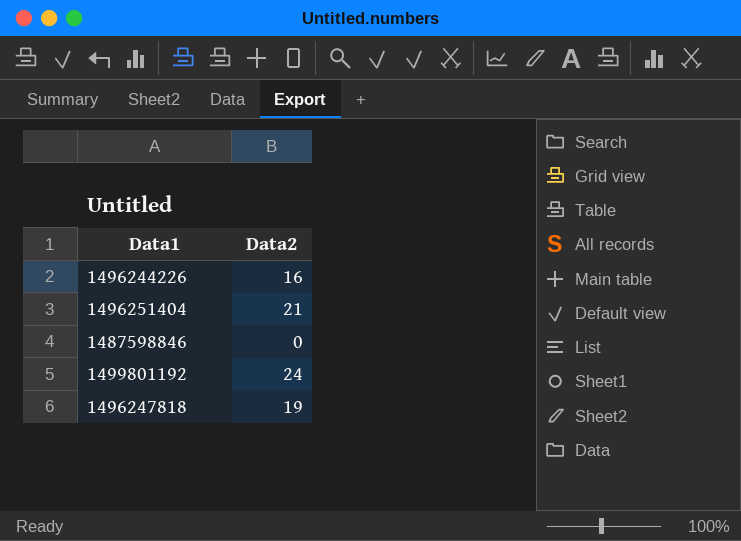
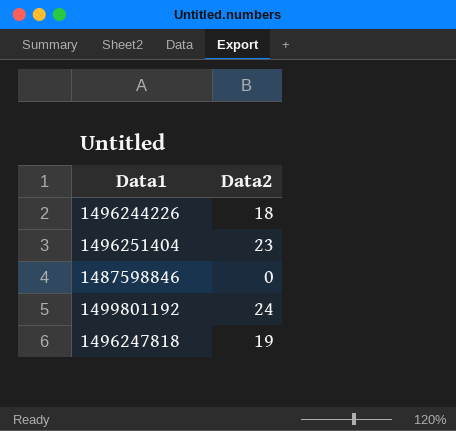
1496244226 | Data2: 16 -> 18
1496251404 | Data2: 21 -> 23

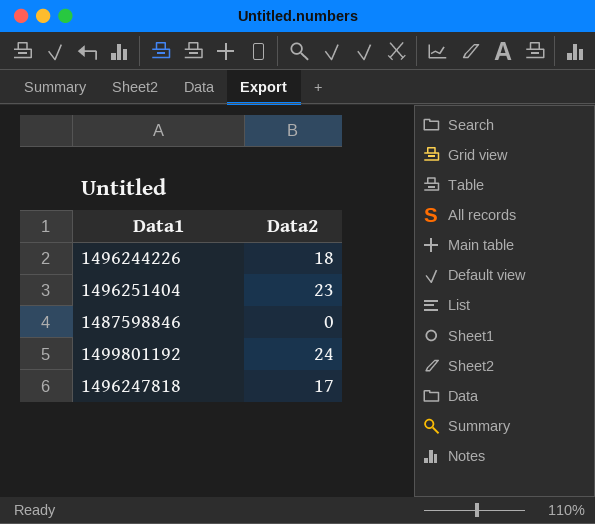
1496247818 | Data2: 19 -> 17

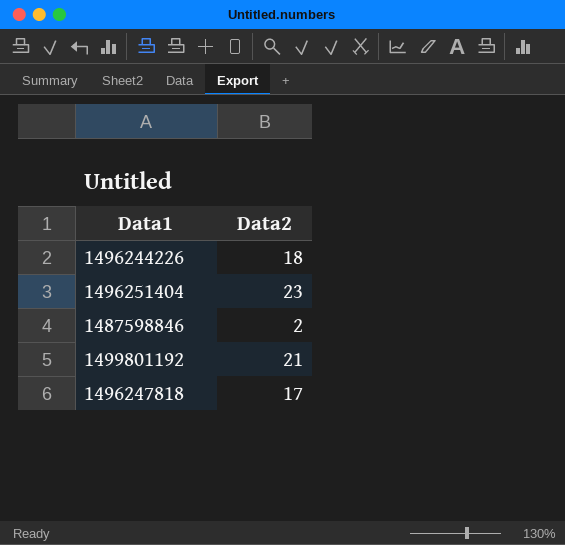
1487598846 | Data2: 0 -> 2
1499801192 | Data2: 24 -> 21

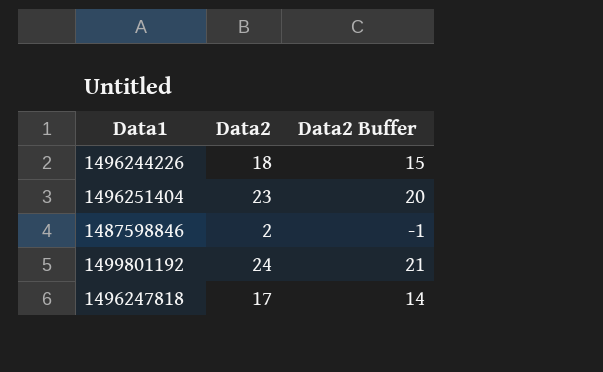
column Data2 Buffer | formula: none -> [Data2] - 3
1499801192 | Data2: 21 -> 24

